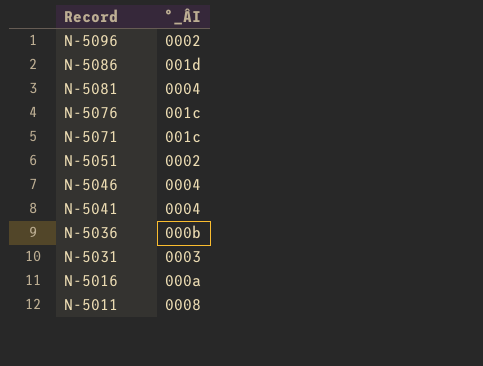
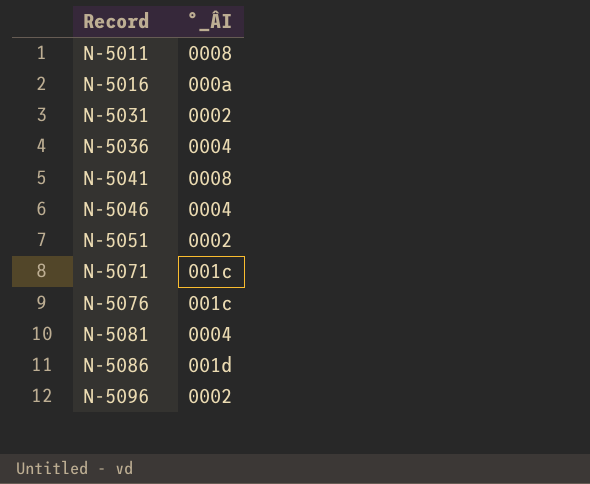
row order: Record descending -> Record ascending
N-5031 | °_ÂI: 0003 -> 0002
N-5036 | °_ÂI: 000b -> 0004
N-5041 | °_ÂI: 0004 -> 0008

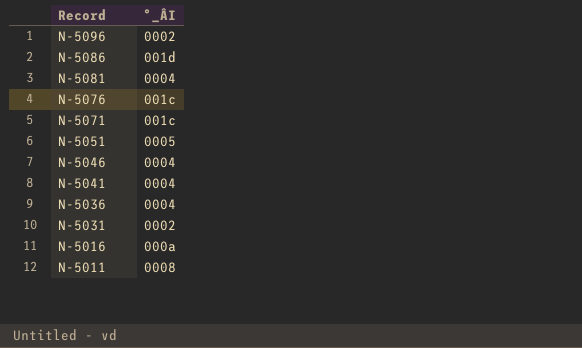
row order: Record ascending -> Record descending
N-5051 | °_ÂI: 0002 -> 0005
N-5041 | °_ÂI: 0008 -> 0004

